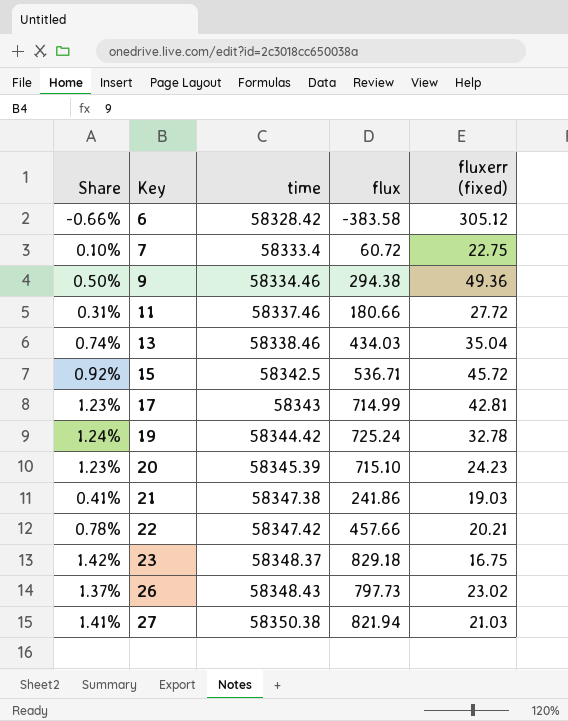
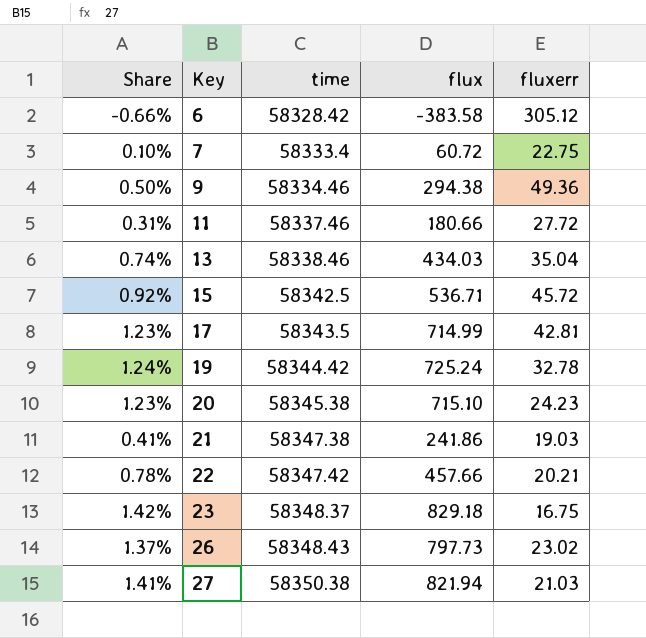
column name: fluxerr (fixed) -> fluxerr
17 | time: 58343 -> 58343.5
20 | time: 58345.39 -> 58345.38

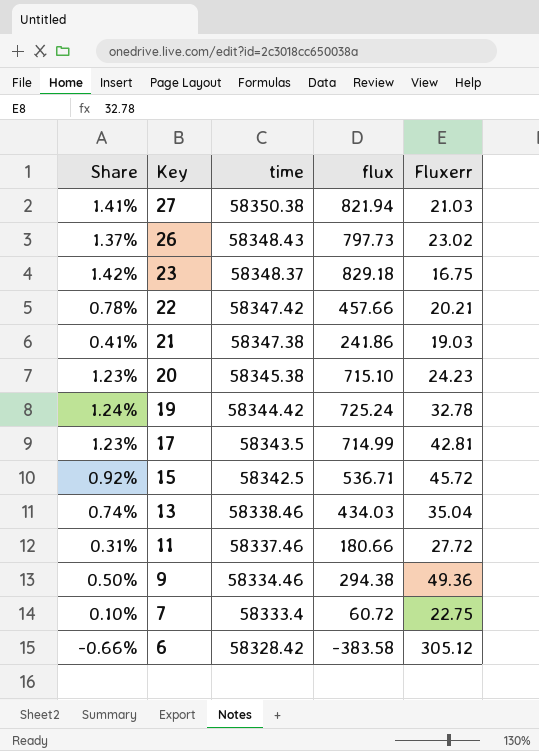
row order: Key ascending -> Key descending
column name: fluxerr -> Fluxerr

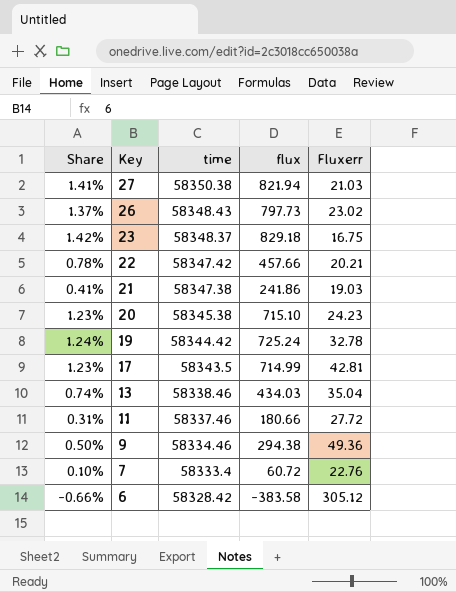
row 15: 0.92% | 58342.5 | 536.71 | 45.72 -> none
7 | Fluxerr: 22.75 -> 22.76

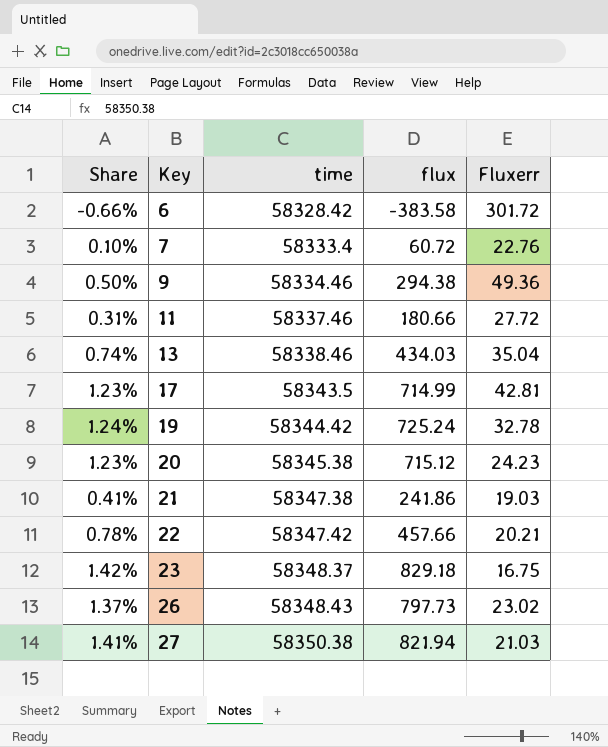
row order: Key descending -> Key ascending
6 | Fluxerr: 305.12 -> 301.72
20 | flux: 715.10 -> 715.12

